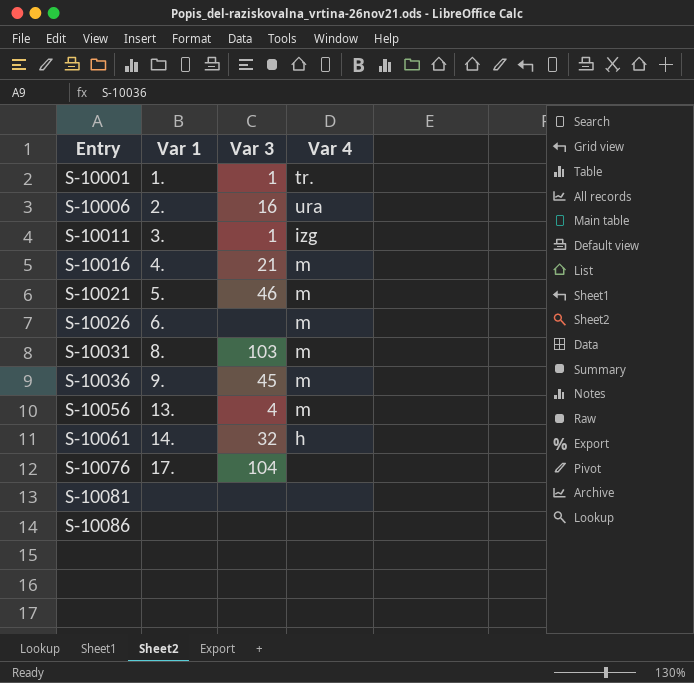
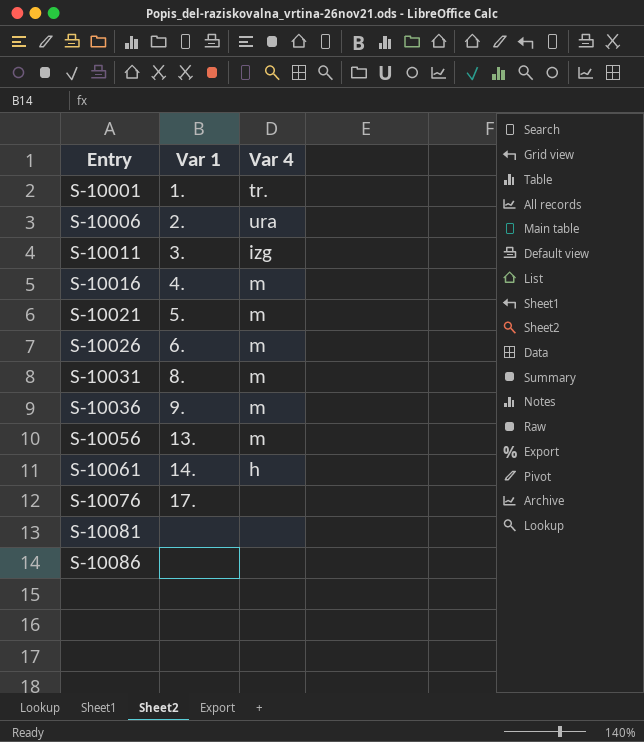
column Var 3 | position: 3 -> none

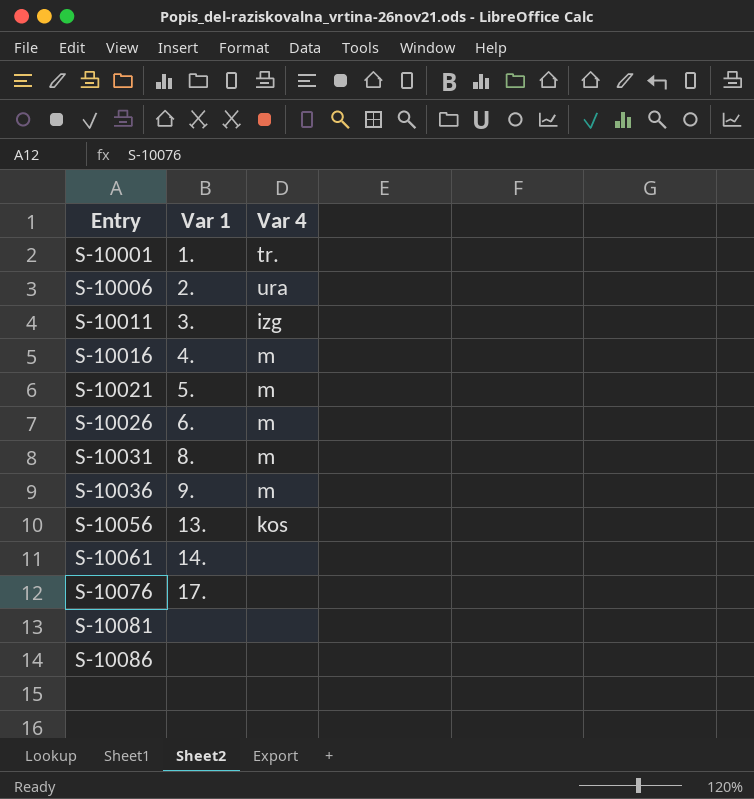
S-10056 | Var 4: m -> kos
S-10061 | Var 4: h -> none

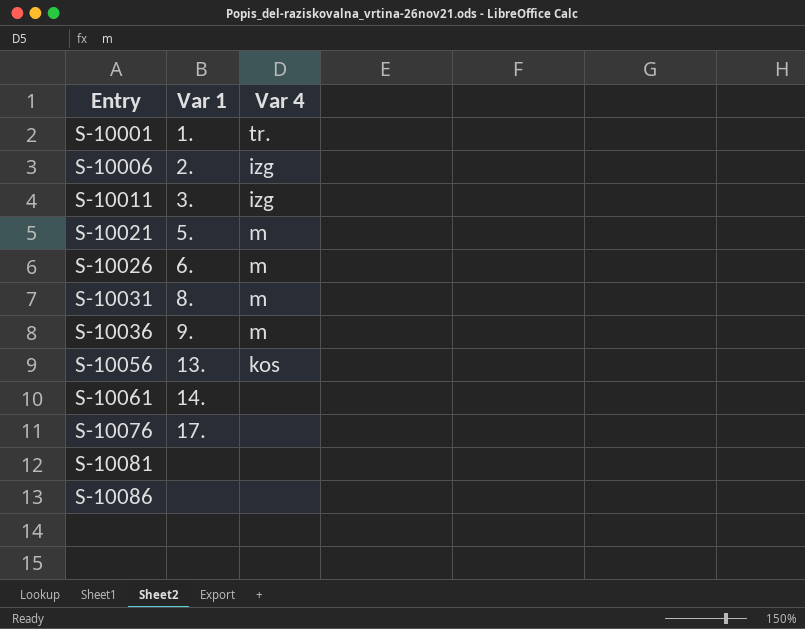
row S-10016: 4. | m -> none
S-10006 | Var 4: ura -> izg

